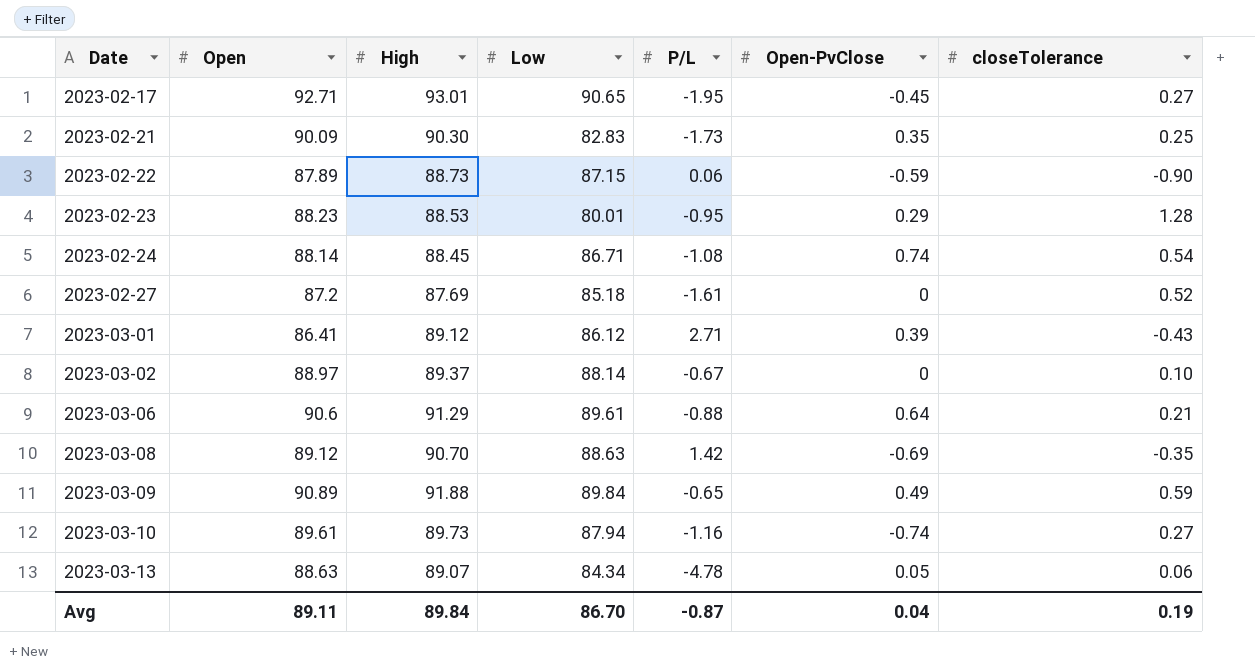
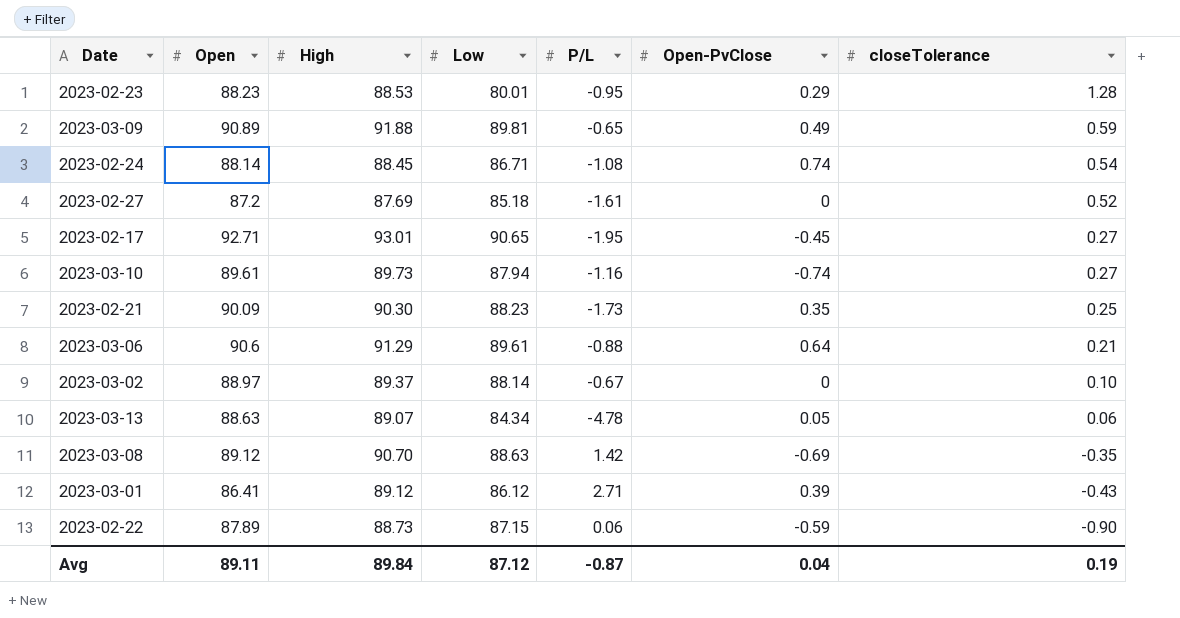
row order: Date ascending -> closeTolerance descending
2023-03-09 | Low: 89.84 -> 89.81
2023-02-21 | Low: 82.83 -> 88.23
Avg | Low: 86.70 -> 87.12

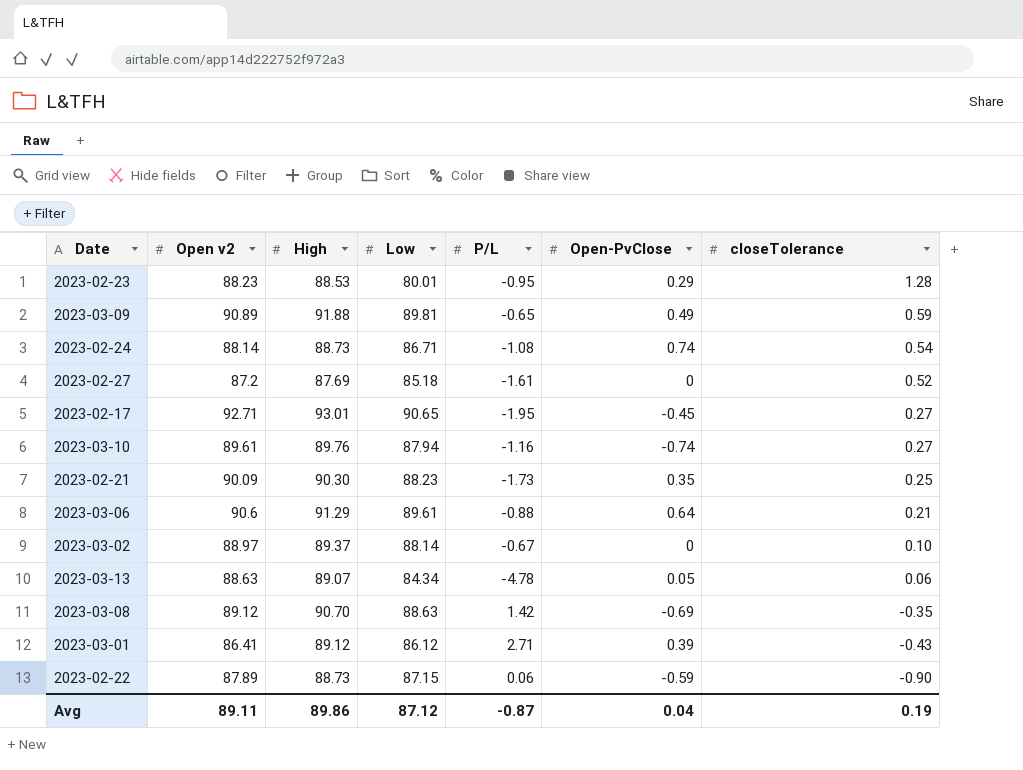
column name: Open -> Open v2
2023-02-24 | High: 88.45 -> 88.73
2023-03-10 | High: 89.73 -> 89.76
Avg | High: 89.84 -> 89.86

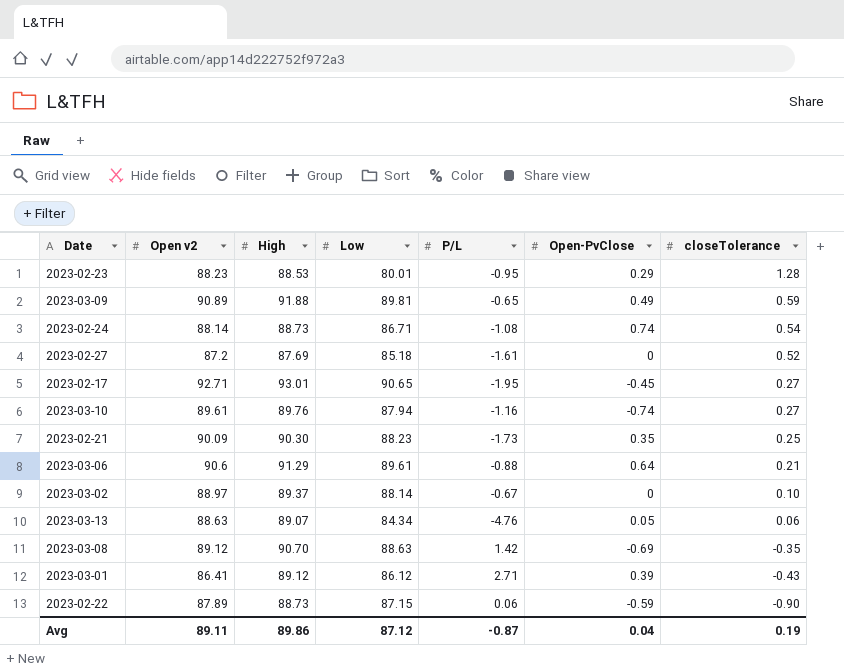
2023-03-13 | P/L: -4.78 -> -4.76

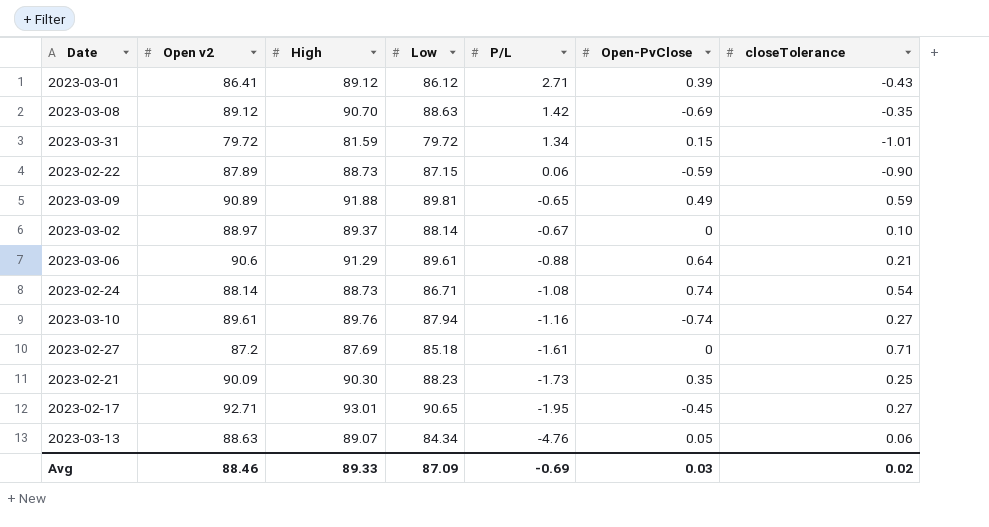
row order: closeTolerance descending -> P/L descending
row 2023-02-23: 88.23 | 88.53 | 80.01 | -0.95 | 0.29 | 1.28 -> none
row 2023-03-31: none -> 79.72 | 81.59 | 79.72 | 1.34 | 0.15 | -1.01
2023-02-27 | closeTolerance: 0.52 -> 0.71
Avg | Open v2: 89.11 -> 88.46
Avg | High: 89.86 -> 89.33
Avg | Low: 87.12 -> 87.09
Avg | P/L: -0.87 -> -0.69
Avg | Open-PvClose: 0.04 -> 0.03
Avg | closeTolerance: 0.19 -> 0.02

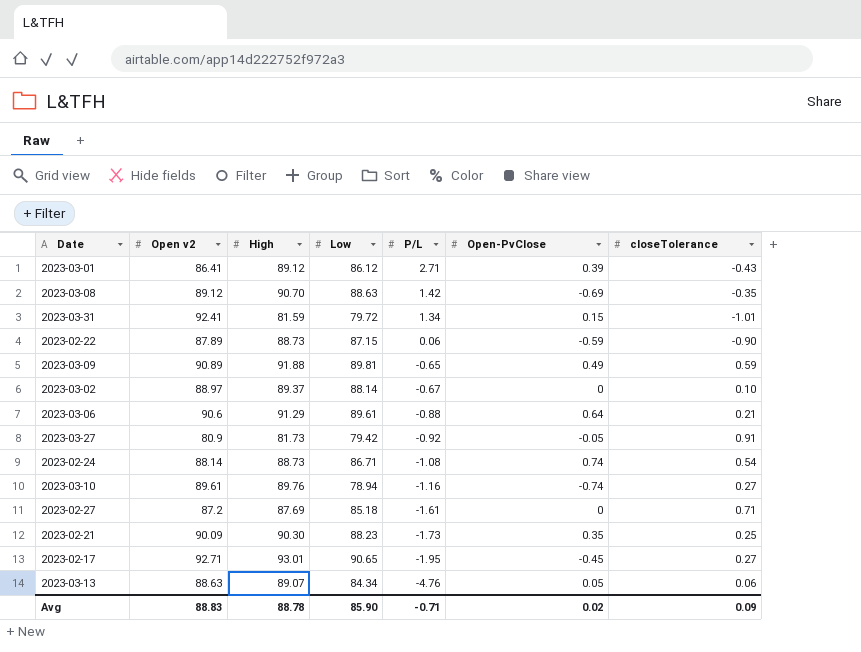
2023-03-31 | Open v2: 79.72 -> 92.41
row 2023-03-27: none -> 80.9 | 81.73 | 79.42 | -0.92 | -0.05 | 0.91
2023-03-10 | Low: 87.94 -> 78.94
Avg | Open v2: 88.46 -> 88.83
Avg | High: 89.33 -> 88.78
Avg | Low: 87.09 -> 85.90
Avg | P/L: -0.69 -> -0.71
Avg | Open-PvClose: 0.03 -> 0.02
Avg | closeTolerance: 0.02 -> 0.09

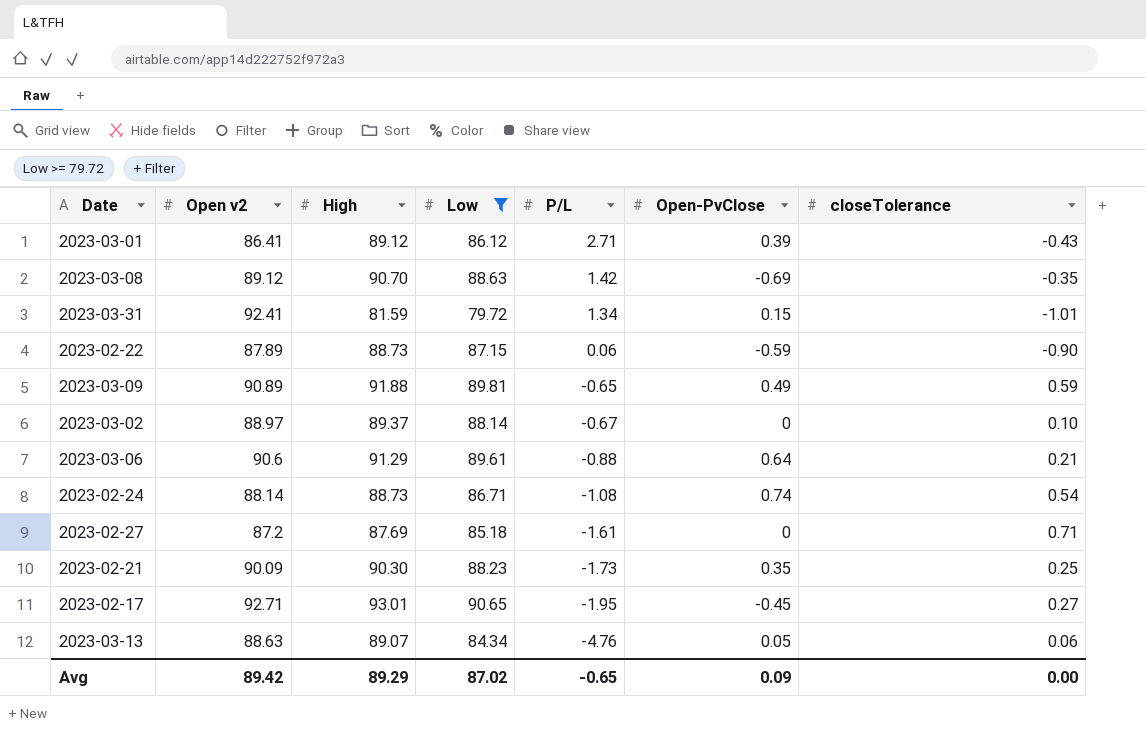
filter: none -> Low >= 79.72
Avg | Open v2: 88.83 -> 89.42
Avg | High: 88.78 -> 89.29
Avg | Low: 85.90 -> 87.02
Avg | P/L: -0.71 -> -0.65
Avg | Open-PvClose: 0.02 -> 0.09
Avg | closeTolerance: 0.09 -> 0.00

